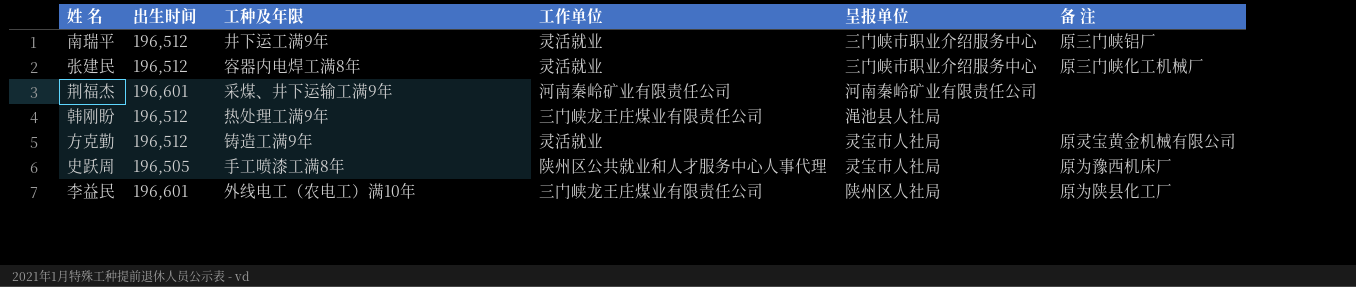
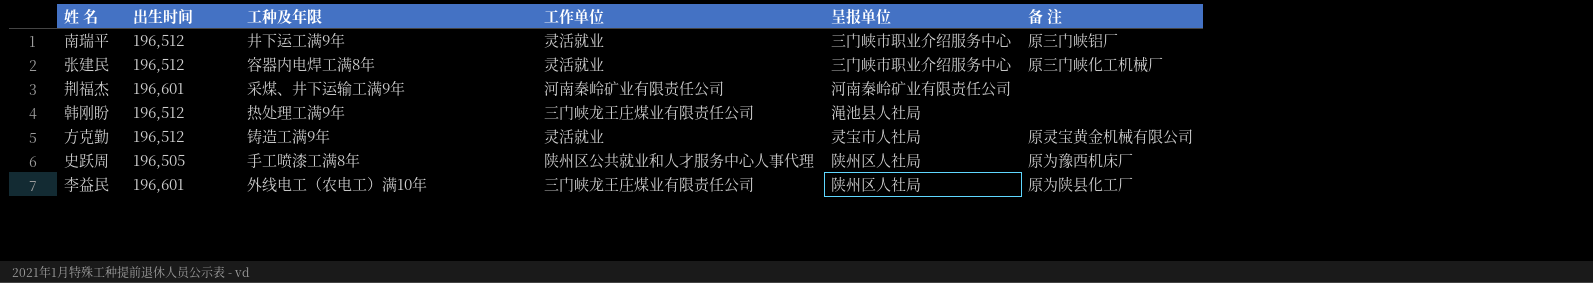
史跃周 | 呈报单位: 灵宝市人社局 -> 陕州区人社局

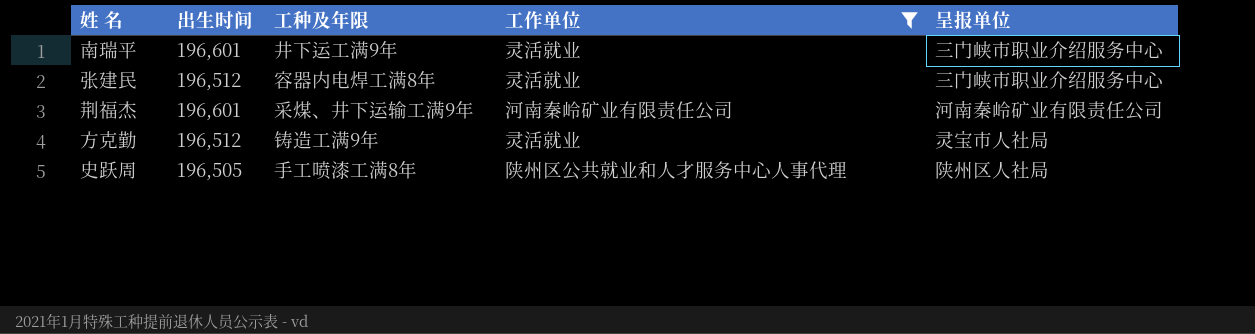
filter: none -> 工作单位 != 三门峡龙王庄煤业有限责任公司
column 备 注 | position: 6 -> none
南瑞平 | 出生时间: 196,512 -> 196,601

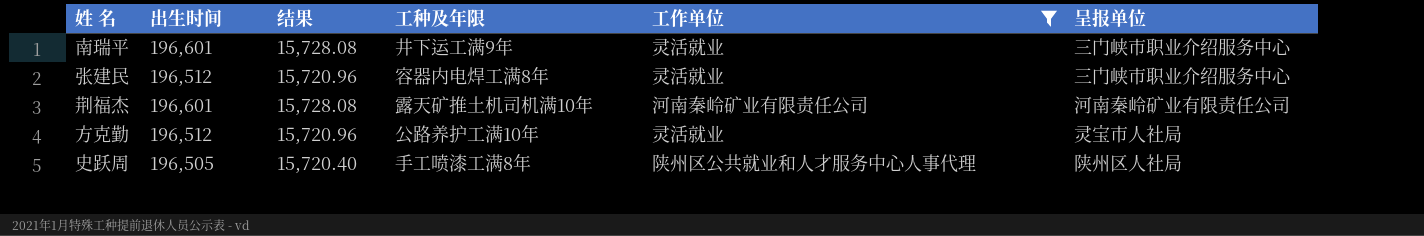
column 结果 | formula: none -> [出生时间] * 0.08
荆福杰 | 工种及年限: 采煤、井下运输工满9年 -> 露天矿推土机司机满10年
方克勤 | 工种及年限: 铸造工满9年 -> 公路养护工满10年

